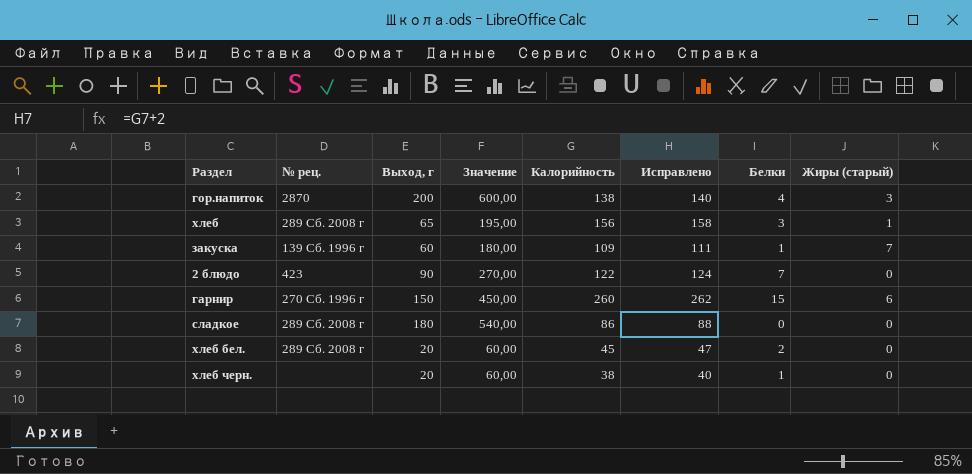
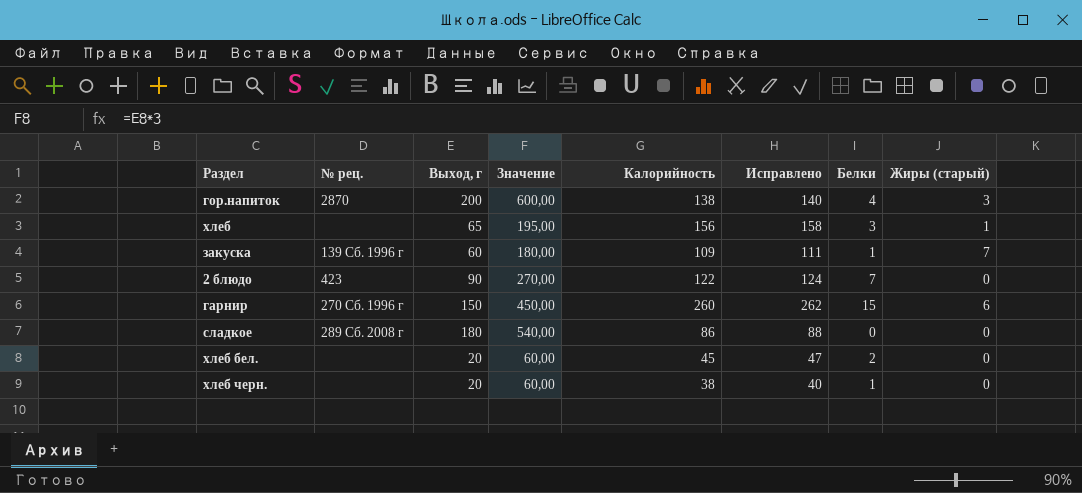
хлеб | № рец.: 289 Сб. 2008 г -> none
хлеб бел. | № рец.: 289 Сб. 2008 г -> none

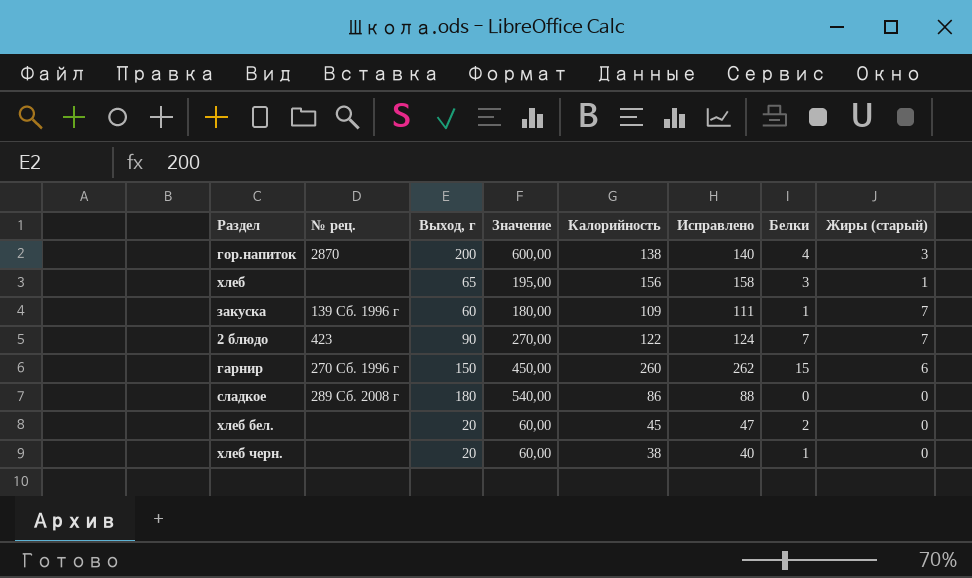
2 блюдо | Жиры (старый): 0 -> 7

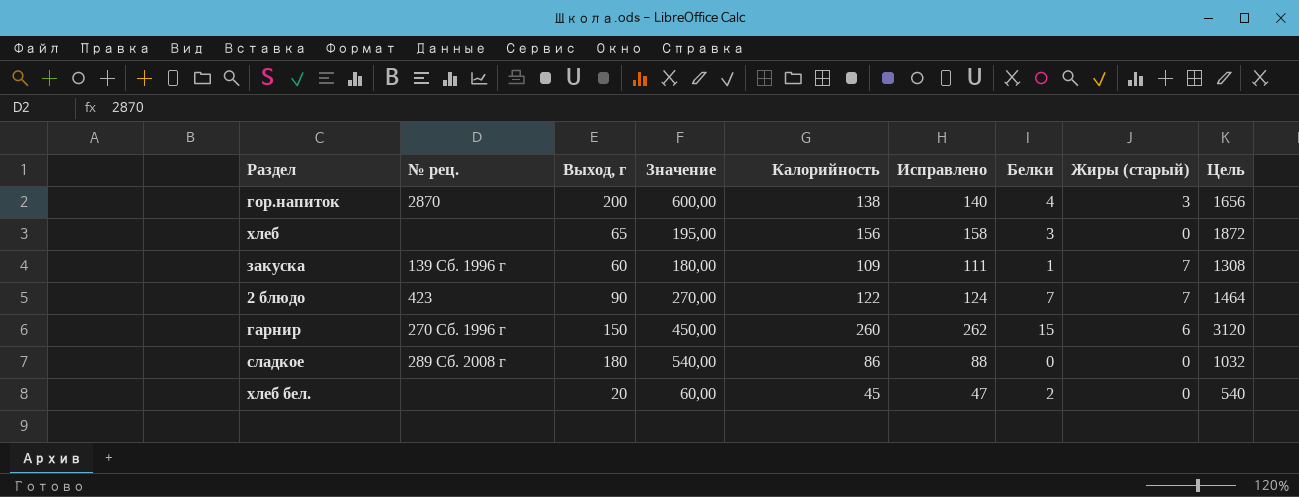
column Цель | formula: none -> [Калорийность] * 12
row хлеб черн.: none | 20 | 60,00 | 38 | 40 | 1 | 0 -> none
хлеб | Жиры (старый): 1 -> 0

